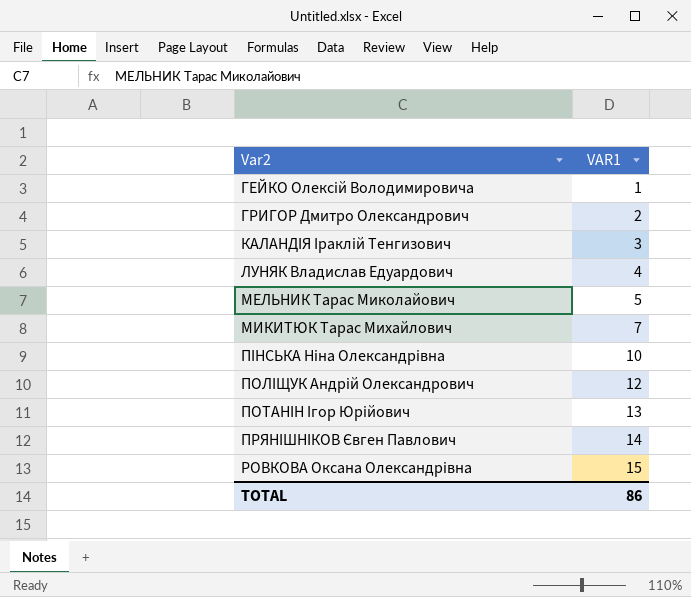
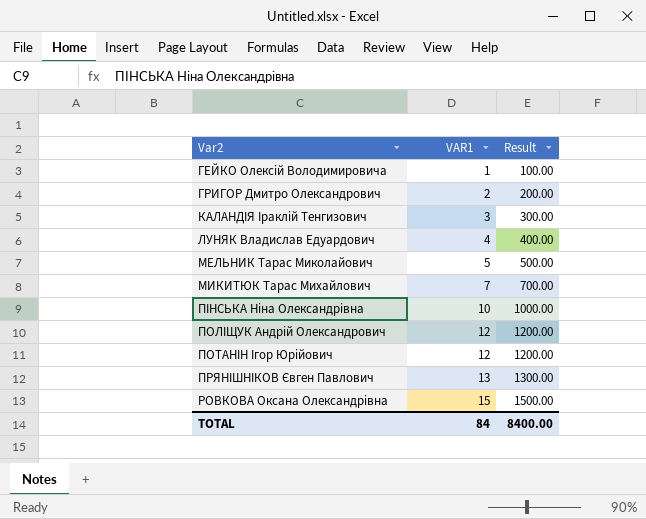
column Result | formula: none -> [VAR1] * 100
ПОТАНІН Ігор Юрійович | VAR1: 13 -> 12
ПРЯНІШНІКОВ Євген Павлович | VAR1: 14 -> 13
TOTAL | VAR1: 86 -> 84

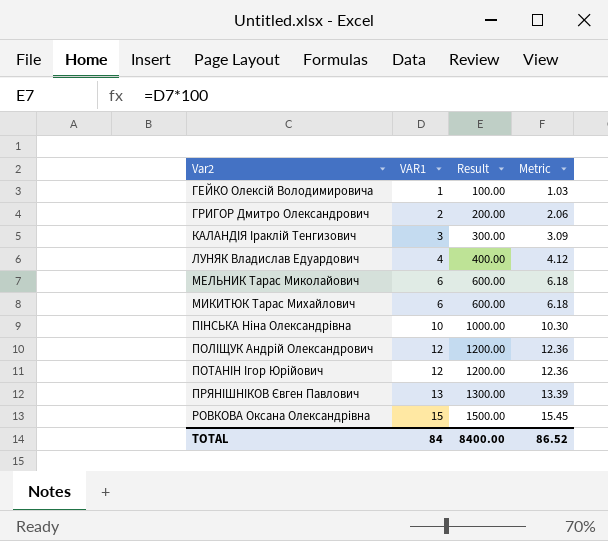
column Metric | formula: none -> [VAR1] * 1.03
МЕЛЬНИК Тарас Миколайович | VAR1: 5 -> 6
МЕЛЬНИК Тарас Миколайович | Result: 500.00 -> 600.00
МИКИТЮК Тарас Михайлович | VAR1: 7 -> 6
МИКИТЮК Тарас Михайлович | Result: 700.00 -> 600.00

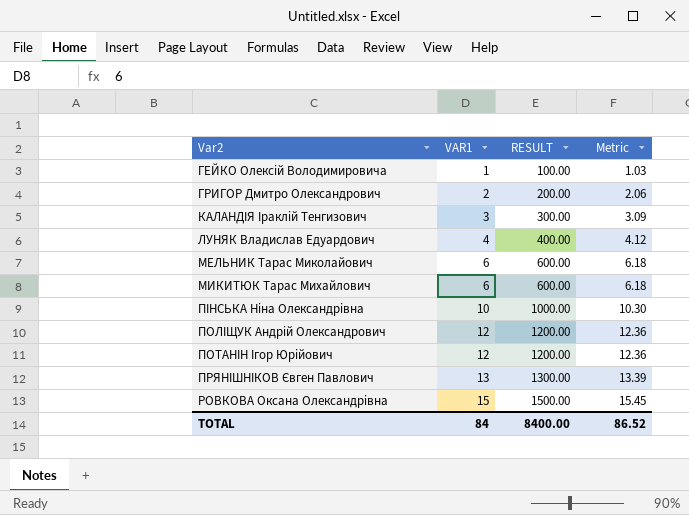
column name: Result -> RESULT

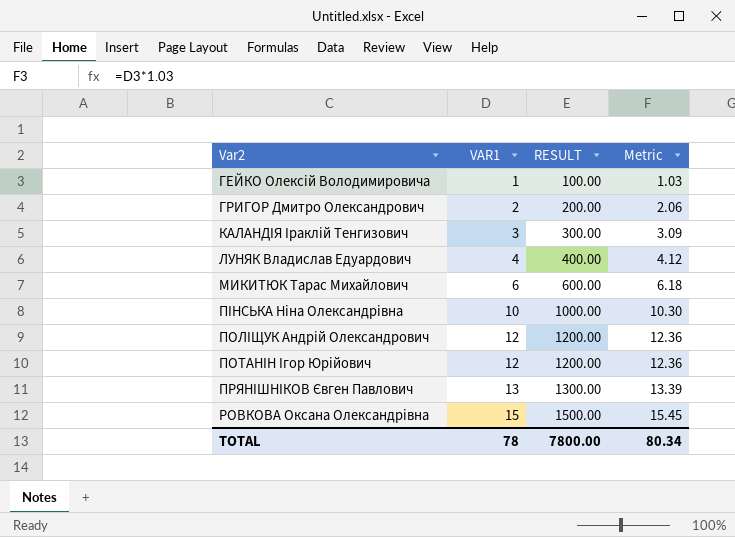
row МЕЛЬНИК Тарас Миколайович: 6 | 600.00 | 6.18 -> none
TOTAL | VAR1: 84 -> 78
TOTAL | RESULT: 8400.00 -> 7800.00
TOTAL | Metric: 86.52 -> 80.34

